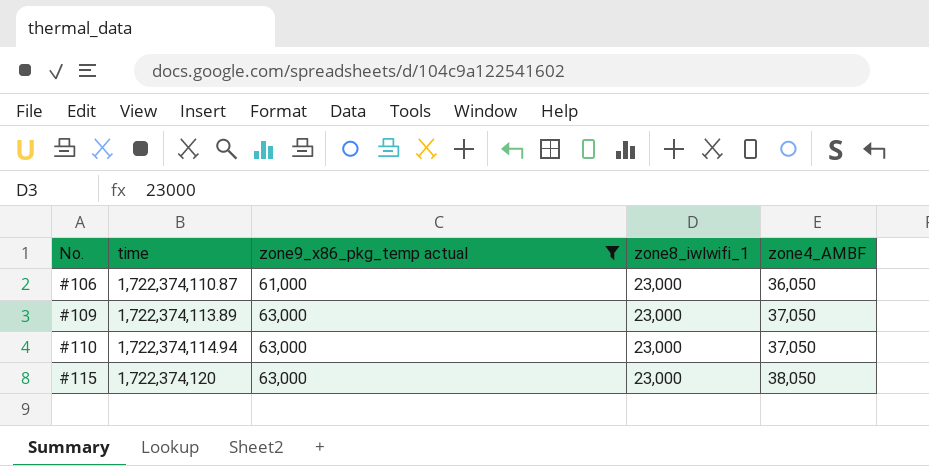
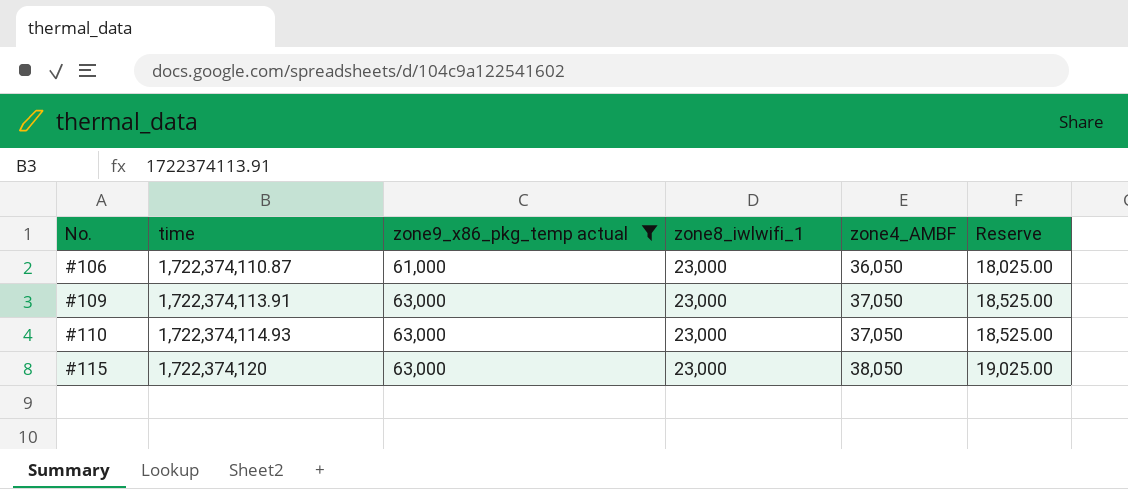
column Reserve | formula: none -> [zone4_AMBF] * 0.5
#109 | time: 1,722,374,113.89 -> 1,722,374,113.91
#110 | time: 1,722,374,114.94 -> 1,722,374,114.93

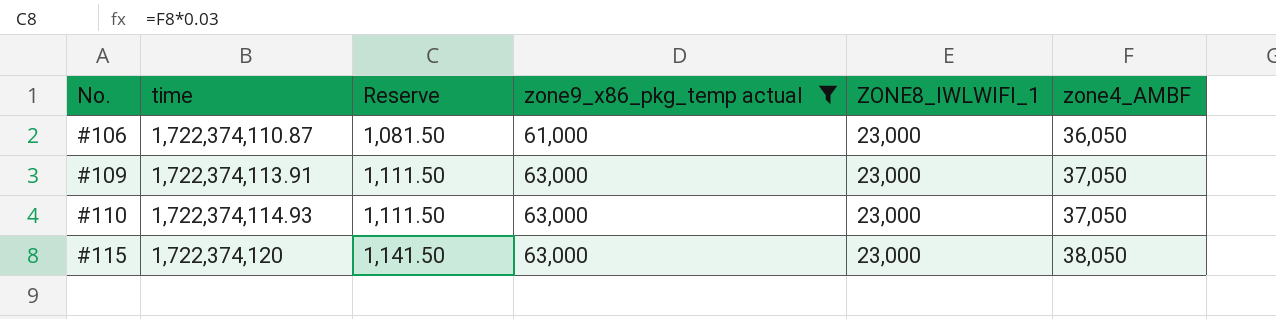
column Reserve | formula: [zone4_AMBF] * 0.5 -> [zone4_AMBF] * 0.03
column Reserve | position: 6 -> 3
column name: zone8_iwlwifi_1 -> ZONE8_IWLWIFI_1

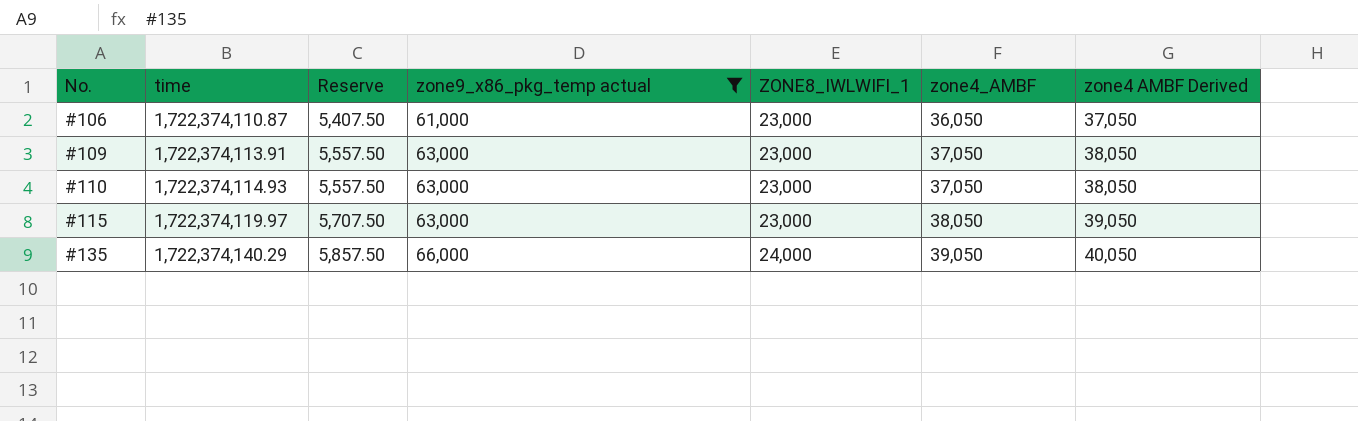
column Reserve | formula: [zone4_AMBF] * 0.03 -> [zone4_AMBF] * 0.15
column zone4 AMBF Derived | formula: none -> [zone4_AMBF] + 1000
#115 | time: 1,722,374,120 -> 1,722,374,119.97
row #135: none -> 1,722,374,140.29 | 5,857.50 | 66,000 | 24,000 | 39,050 | 40,050

